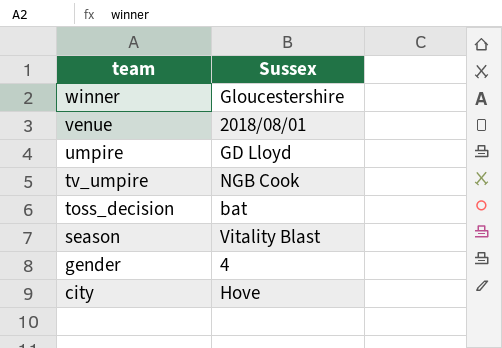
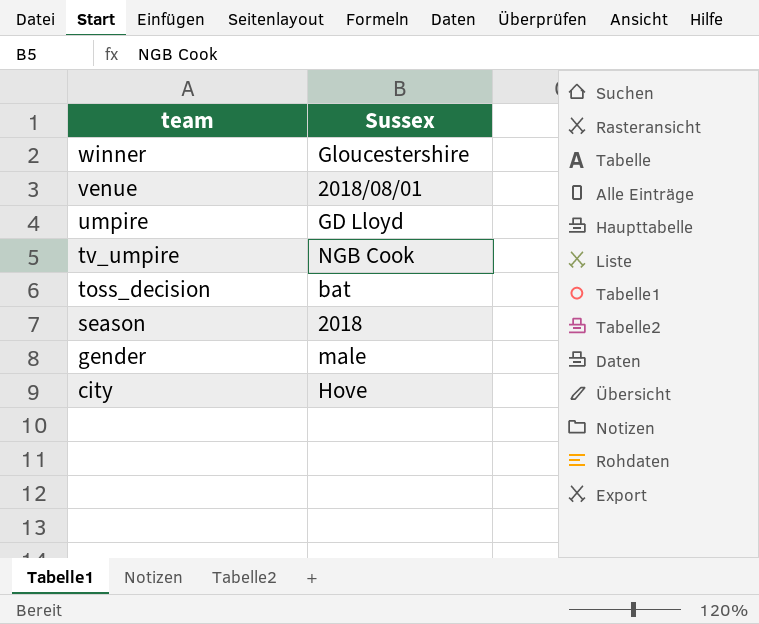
season | Sussex: Vitality Blast -> 2018
gender | Sussex: 4 -> male

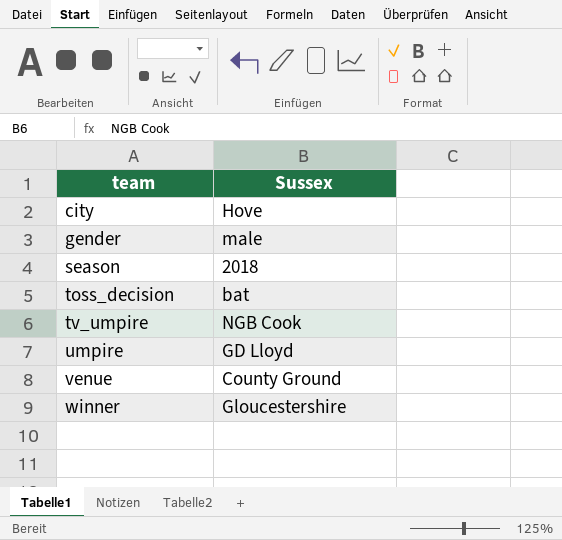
row order: team descending -> team ascending
venue | Sussex: 2018/08/01 -> County Ground

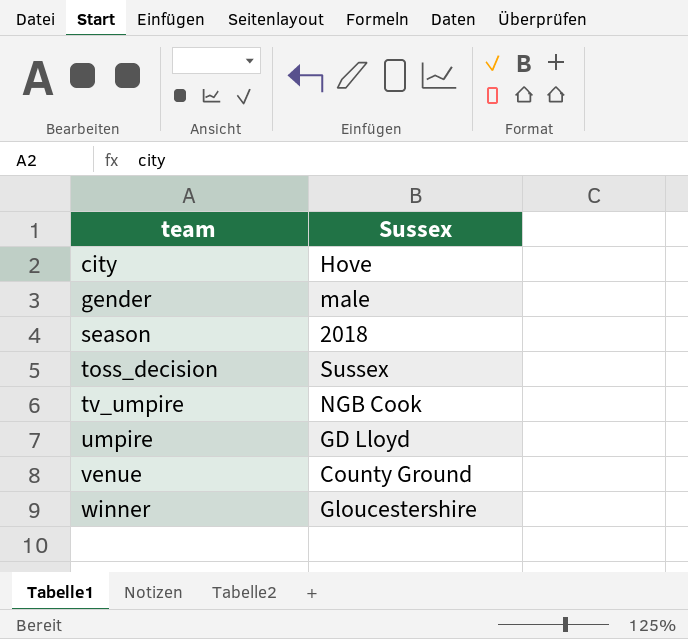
toss_decision | Sussex: bat -> Sussex

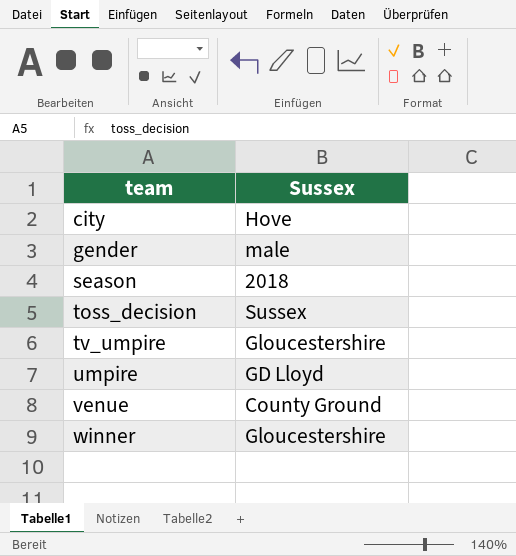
tv_umpire | Sussex: NGB Cook -> Gloucestershire

